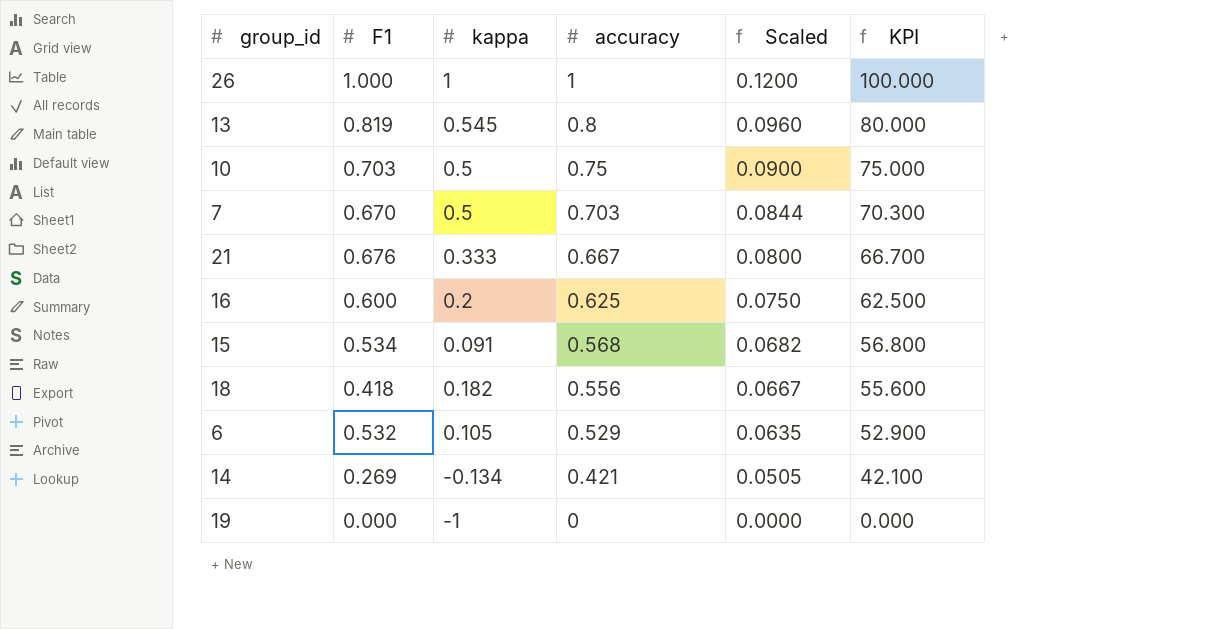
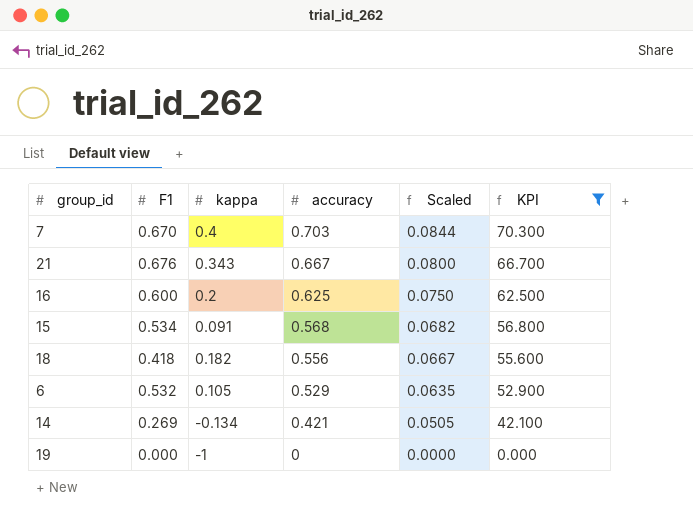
filter: none -> KPI <= 70.300
7 | kappa: 0.5 -> 0.4
21 | kappa: 0.333 -> 0.343

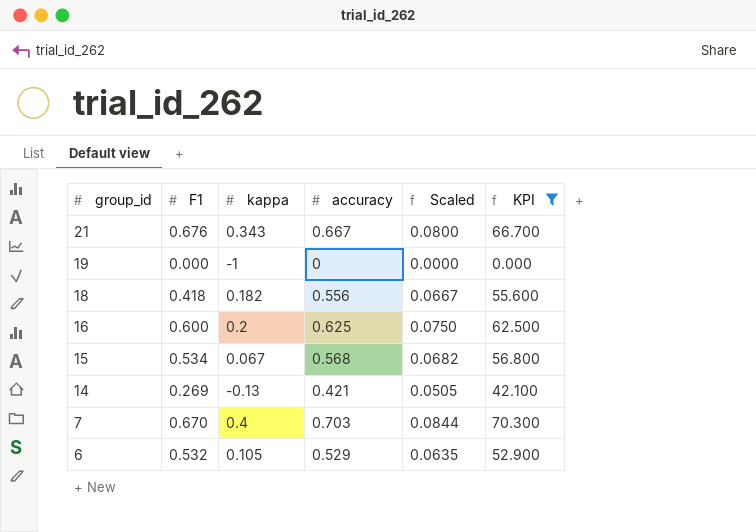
row order: accuracy descending -> group_id descending
15 | kappa: 0.091 -> 0.067
14 | kappa: -0.134 -> -0.13

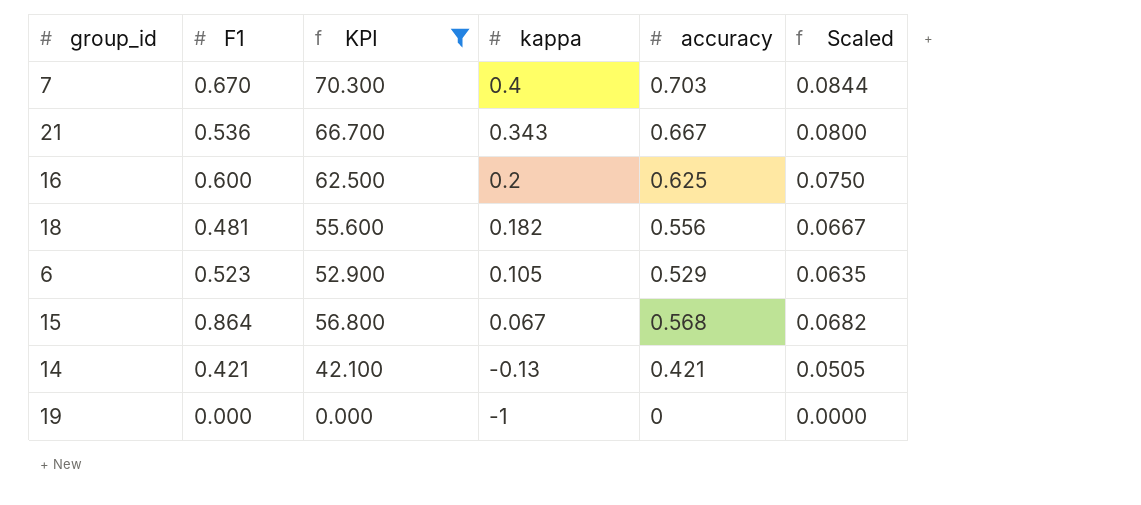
row order: group_id descending -> kappa descending
column KPI | position: 6 -> 3
21 | F1: 0.676 -> 0.536
18 | F1: 0.418 -> 0.481
6 | F1: 0.532 -> 0.523
15 | F1: 0.534 -> 0.864
14 | F1: 0.269 -> 0.421

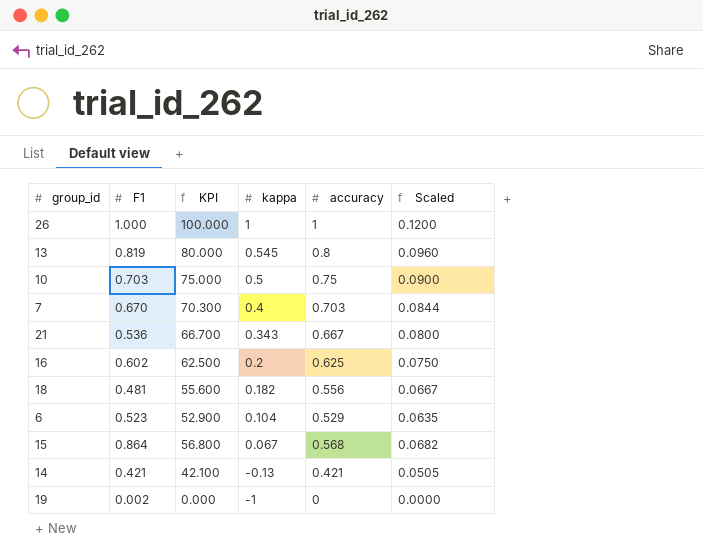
filter: KPI <= 70.300 -> none
16 | F1: 0.600 -> 0.602
6 | kappa: 0.105 -> 0.104
19 | F1: 0.000 -> 0.002

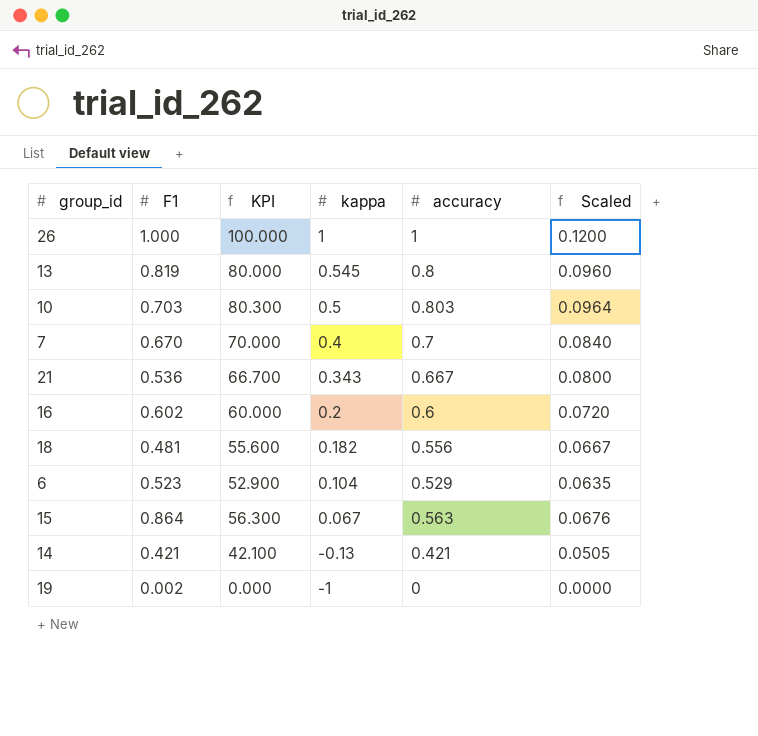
10 | KPI: 75.000 -> 80.300
10 | accuracy: 0.75 -> 0.803
10 | Scaled: 0.0900 -> 0.0964
7 | KPI: 70.300 -> 70.000
7 | accuracy: 0.703 -> 0.7
7 | Scaled: 0.0844 -> 0.0840
16 | KPI: 62.500 -> 60.000
16 | accuracy: 0.625 -> 0.6
16 | Scaled: 0.0750 -> 0.0720
15 | KPI: 56.800 -> 56.300
15 | accuracy: 0.568 -> 0.563
15 | Scaled: 0.0682 -> 0.0676

